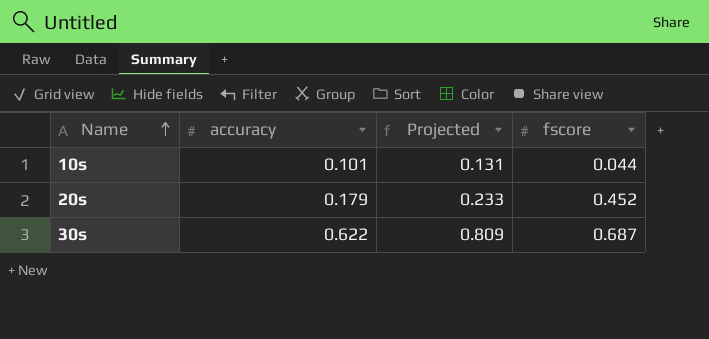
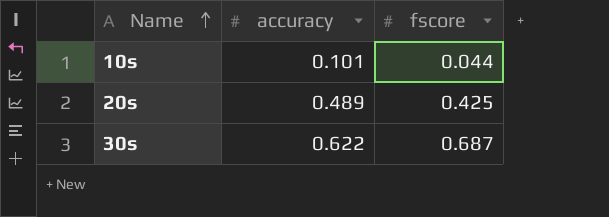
column Projected | formula: [accuracy] * 1.3 -> none
20s | accuracy: 0.179 -> 0.489
20s | fscore: 0.452 -> 0.425

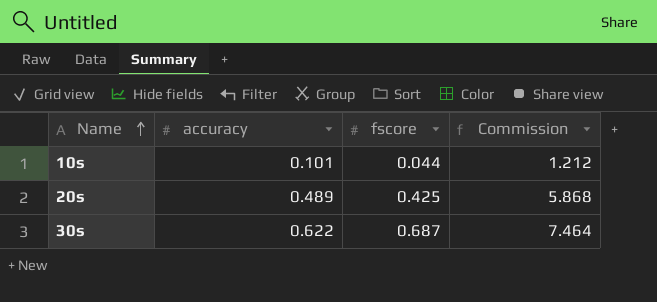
column Commission | formula: none -> [accuracy] * 12

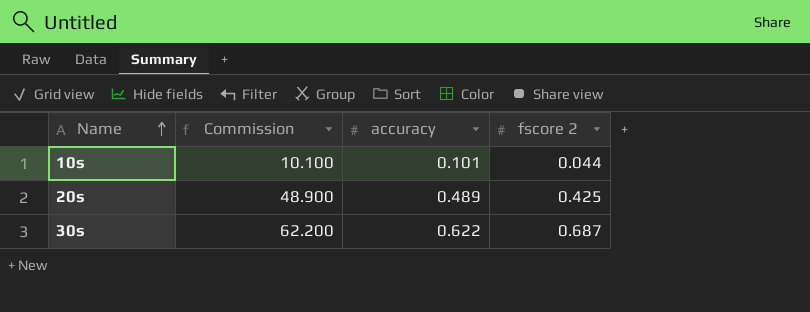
column Commission | formula: [accuracy] * 12 -> [accuracy] * 100
column Commission | position: 4 -> 2
column name: fscore -> fscore 2

